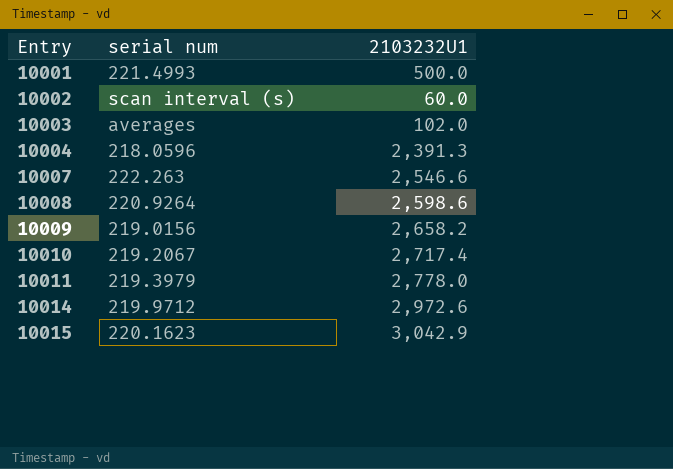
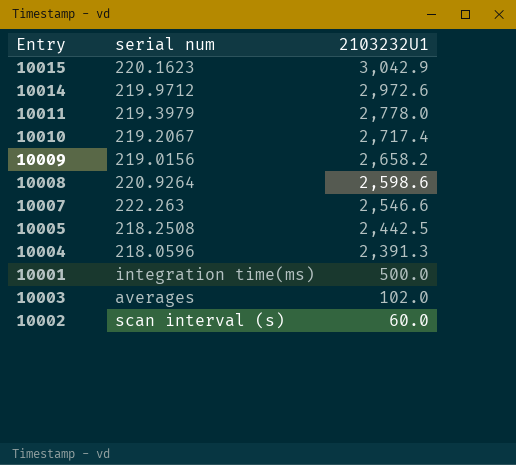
row order: Entry ascending -> 2103232U1 descending
row 10005: none -> 218.2508 | 2,442.5
10001 | serial num: 221.4993 -> integration time(ms)

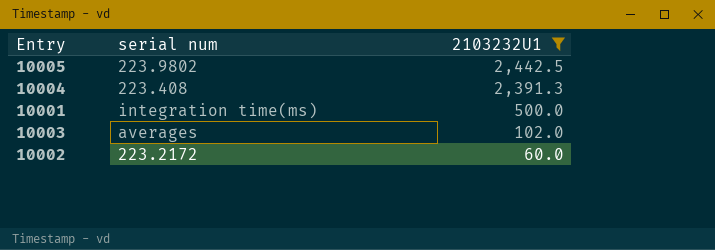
filter: none -> 2103232U1 <= 2,442.5
10005 | serial num: 218.2508 -> 223.9802
10004 | serial num: 218.0596 -> 223.408
10002 | serial num: scan interval (s) -> 223.2172

